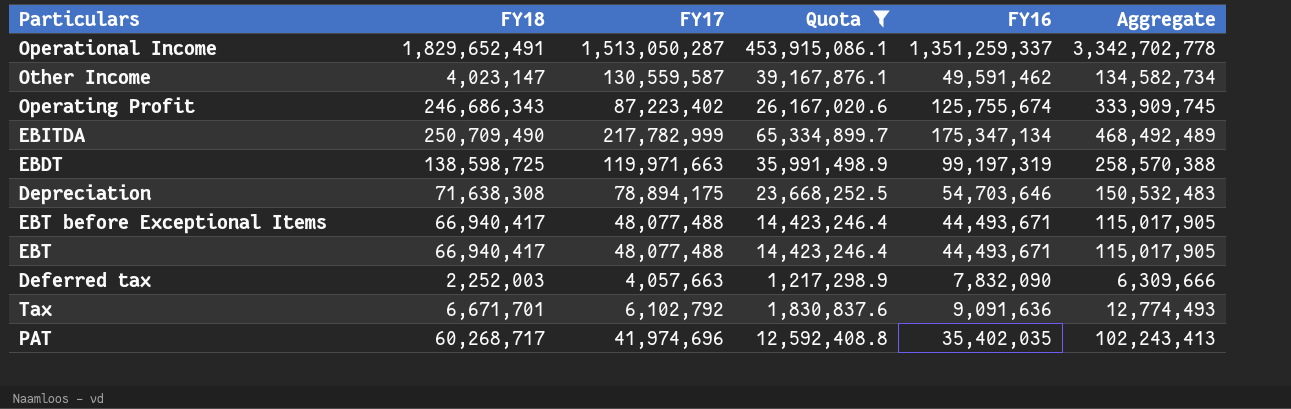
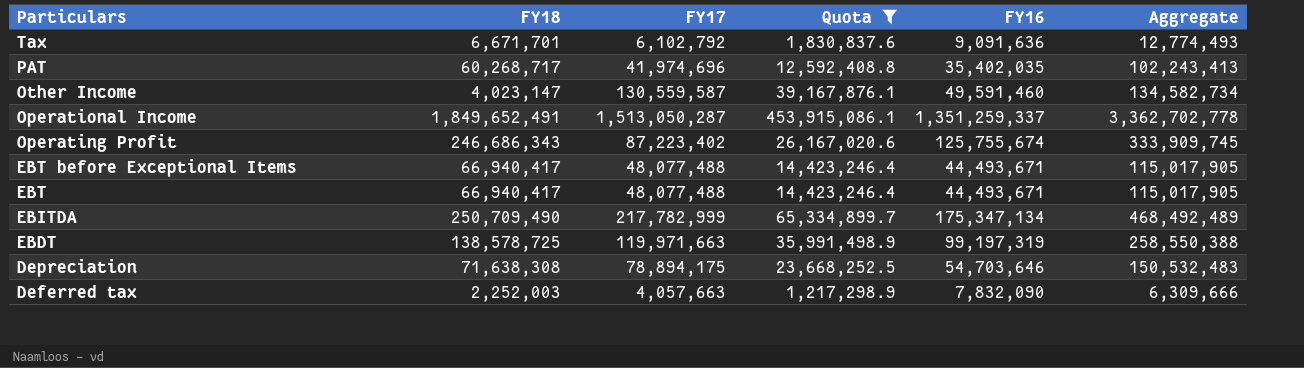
row order: none -> Particulars descending
Other Income | FY16: 49,591,462 -> 49,591,460
Operational Income | FY18: 1,829,652,491 -> 1,849,652,491
Operational Income | Aggregate: 3,342,702,778 -> 3,362,702,778
EBDT | FY18: 138,598,725 -> 138,578,725
EBDT | Aggregate: 258,570,388 -> 258,550,388

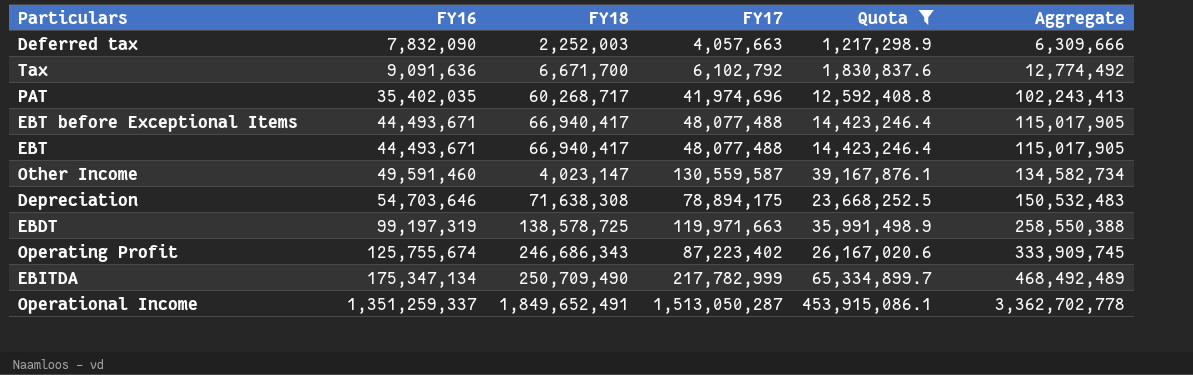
row order: Particulars descending -> FY16 ascending
column FY16 | position: 5 -> 2
Tax | FY18: 6,671,701 -> 6,671,700
Tax | Aggregate: 12,774,493 -> 12,774,492

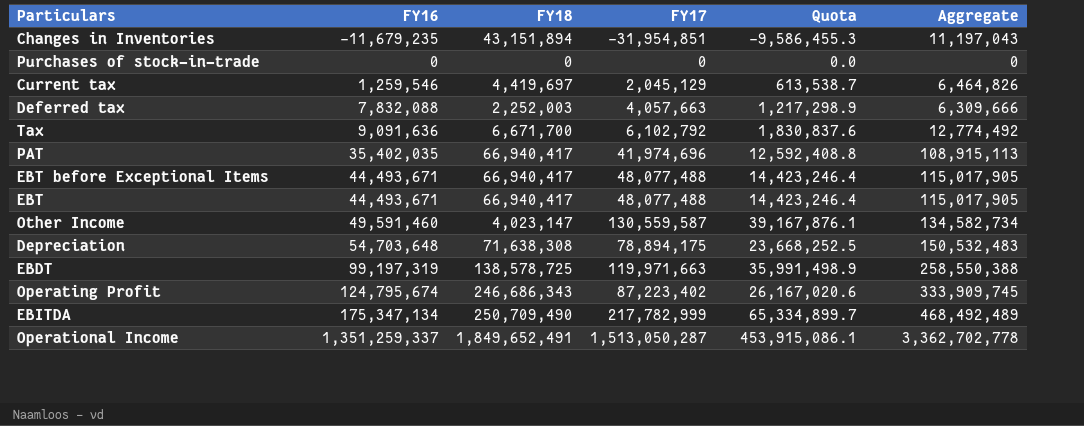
filter: Quota >= 1,217,298.9 -> none
Deferred tax | FY16: 7,832,090 -> 7,832,088
PAT | FY18: 60,268,717 -> 66,940,417
PAT | Aggregate: 102,243,413 -> 108,915,113
Depreciation | FY16: 54,703,646 -> 54,703,648
Operating Profit | FY16: 125,755,674 -> 124,795,674

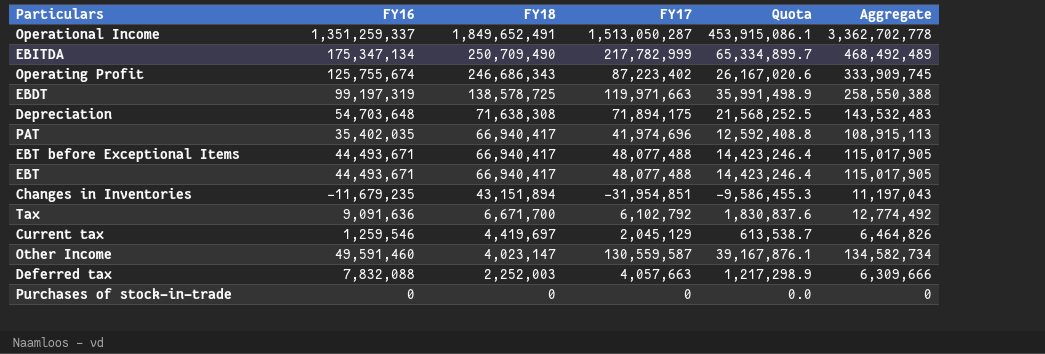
row order: FY16 ascending -> FY18 descending
Operating Profit | FY16: 124,795,674 -> 125,755,674
Depreciation | FY17: 78,894,175 -> 71,894,175
Depreciation | Quota: 23,668,252.5 -> 21,568,252.5
Depreciation | Aggregate: 150,532,483 -> 143,532,483

